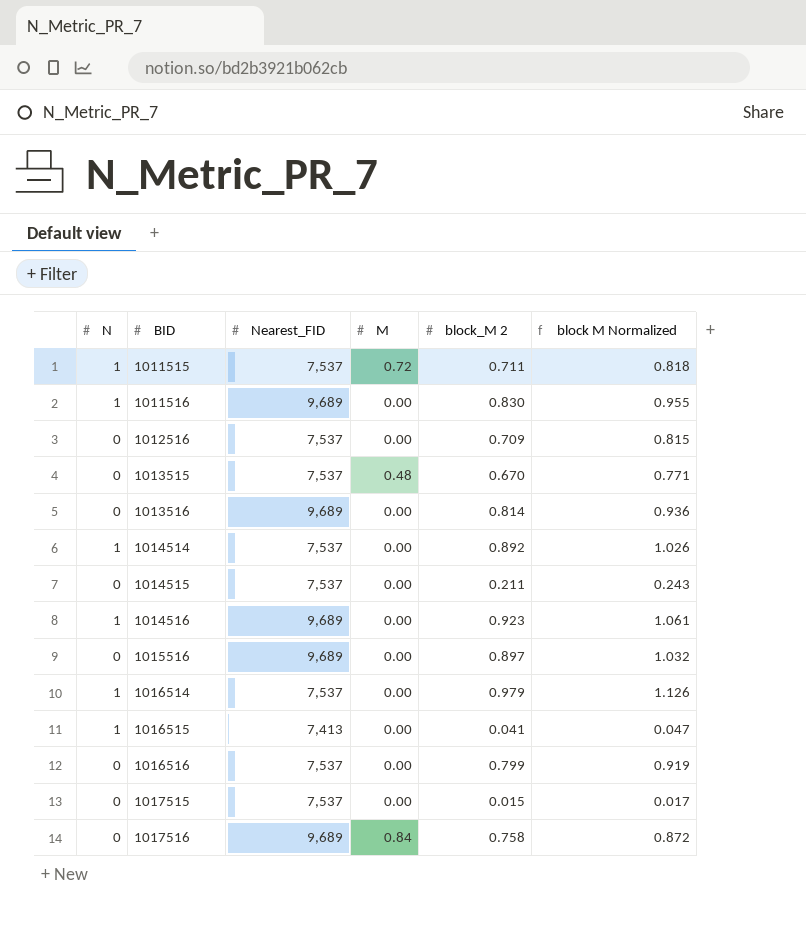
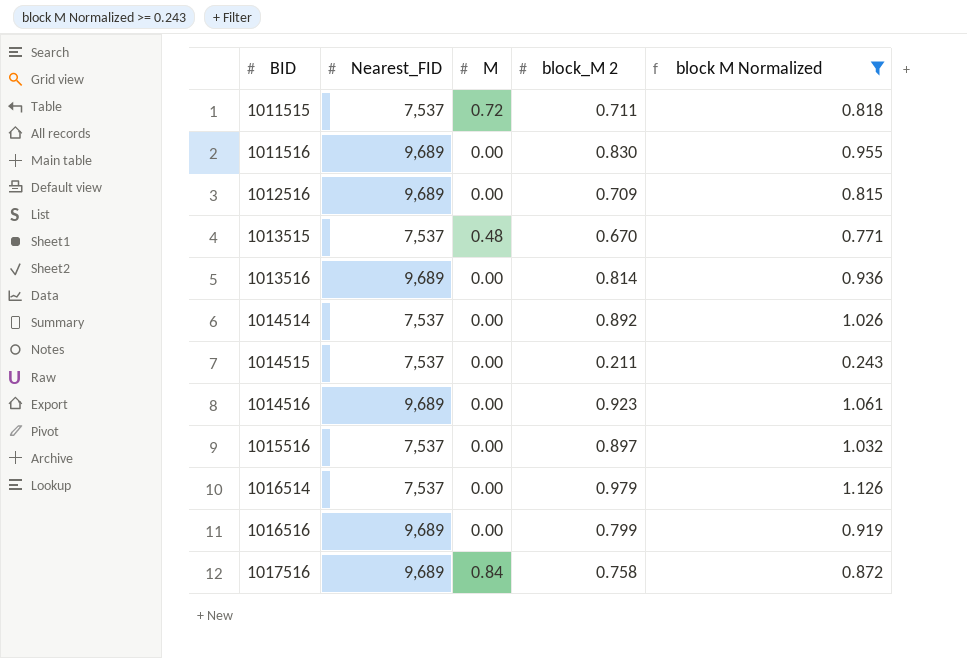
filter: none -> block M Normalized >= 0.243
column N | position: 1 -> none
1012516 | Nearest_FID: 7,537 -> 9,689
1015516 | Nearest_FID: 9,689 -> 7,537
1016516 | Nearest_FID: 7,537 -> 9,689

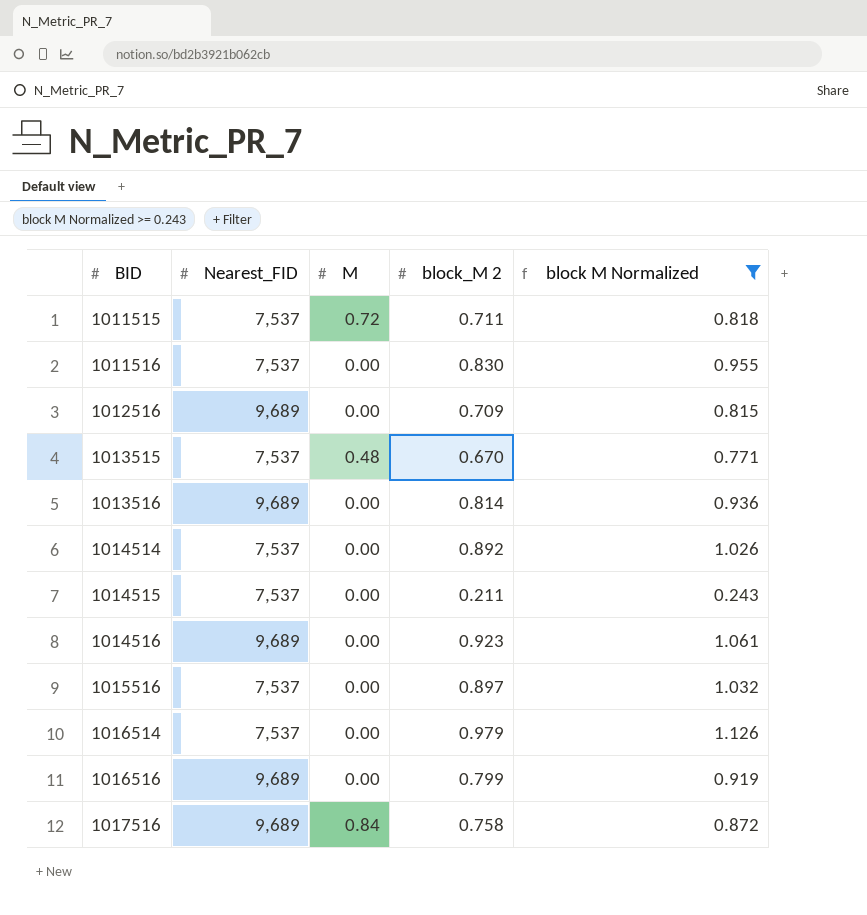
1011516 | Nearest_FID: 9,689 -> 7,537

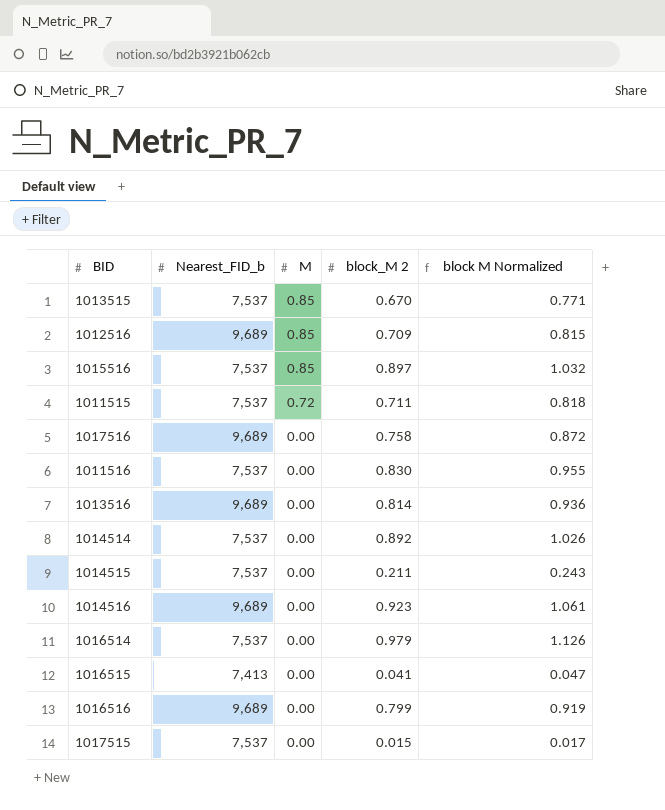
filter: block M Normalized >= 0.243 -> none
row order: BID ascending -> M descending
column name: Nearest_FID -> Nearest_FID_b
1013515 | M: 0.48 -> 0.85
1012516 | M: 0.00 -> 0.85
1015516 | M: 0.00 -> 0.85
1017516 | M: 0.84 -> 0.00

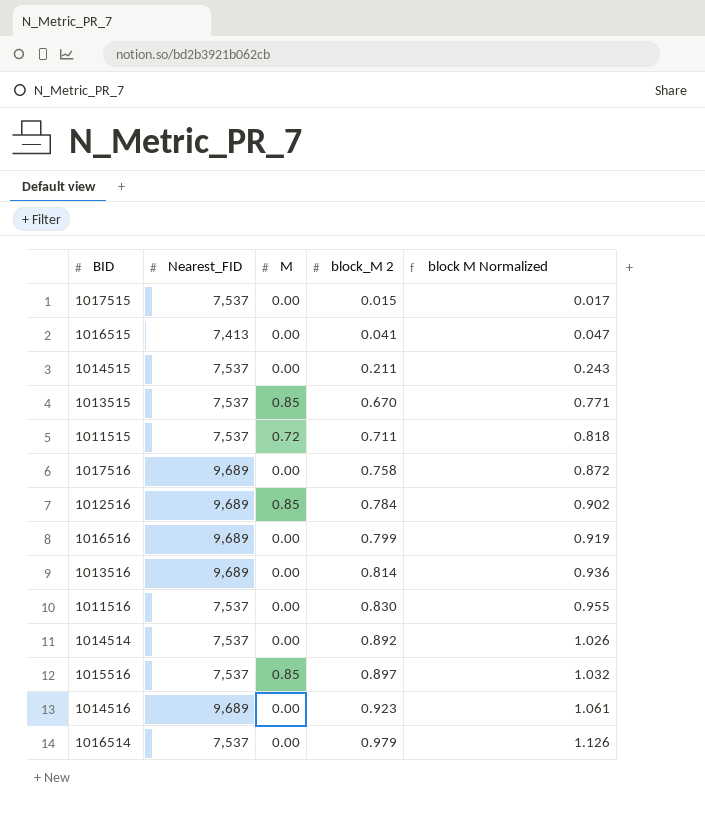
row order: M descending -> block_M 2 ascending
column name: Nearest_FID_b -> Nearest_FID
1012516 | block_M 2: 0.709 -> 0.784
1012516 | block M Normalized: 0.815 -> 0.902

